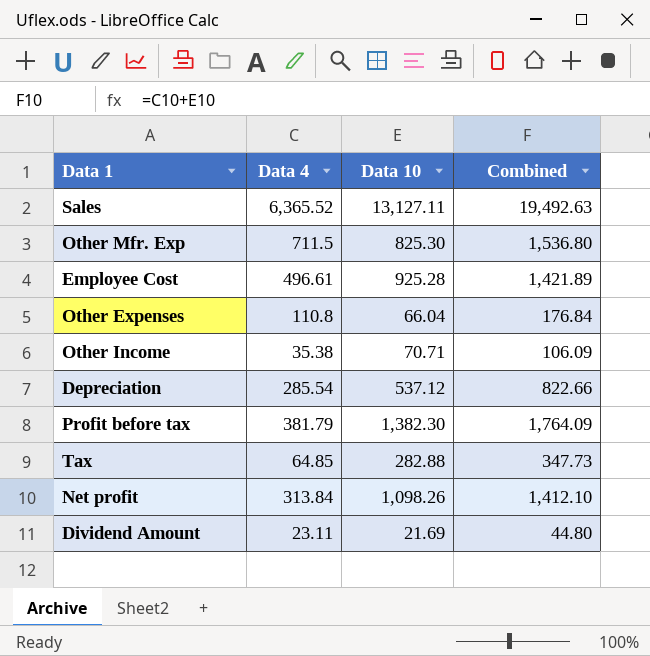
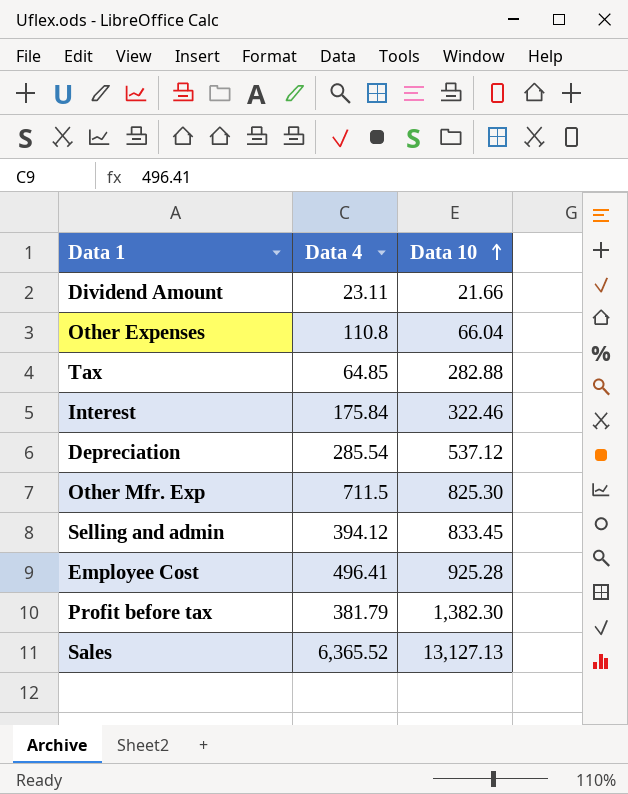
row order: none -> Data 10 ascending
column Combined | formula: [Data 4] + [Data 10] -> none
row Other Income: 35.38 | 70.71 | 106.09 -> none
row Net profit: 313.84 | 1,098.26 | 1,412.10 -> none
Dividend Amount | Data 10: 21.69 -> 21.66
row Interest: none -> 175.84 | 322.46
row Selling and admin: none -> 394.12 | 833.45
Employee Cost | Data 4: 496.61 -> 496.41
Sales | Data 10: 13,127.11 -> 13,127.13

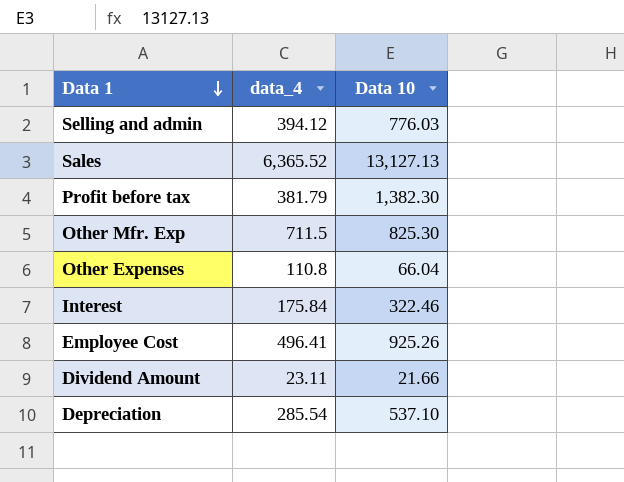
row order: Data 10 ascending -> Data 1 descending
column name: Data 4 -> data_4
row Tax: 64.85 | 282.88 -> none
Selling and admin | Data 10: 833.45 -> 776.03
Employee Cost | Data 10: 925.28 -> 925.26
Depreciation | Data 10: 537.12 -> 537.10

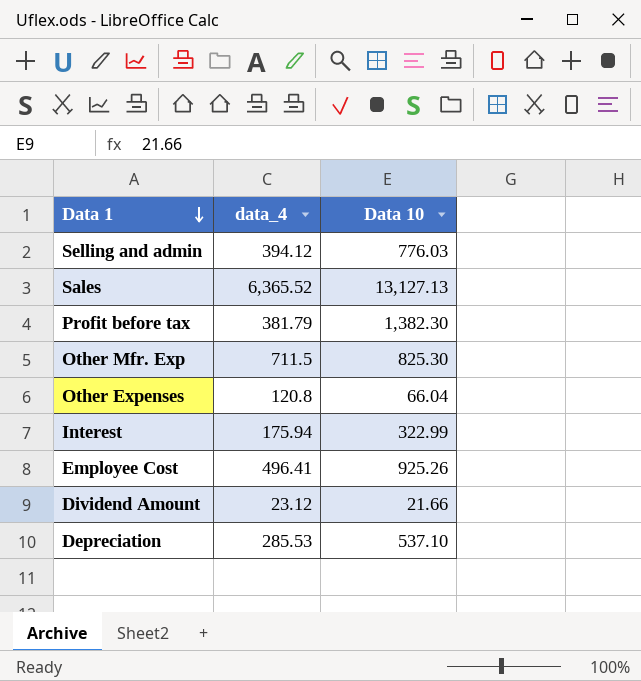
Other Expenses | data_4: 110.8 -> 120.8
Interest | data_4: 175.84 -> 175.94
Interest | Data 10: 322.46 -> 322.99
Dividend Amount | data_4: 23.11 -> 23.12
Depreciation | data_4: 285.54 -> 285.53

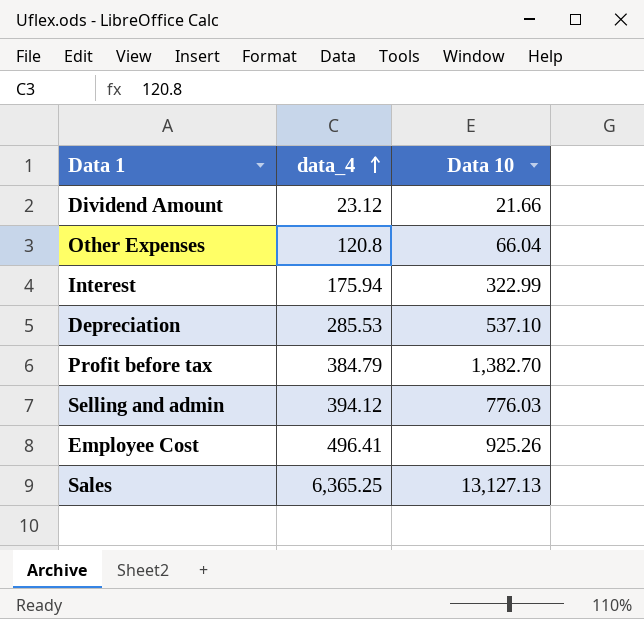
row order: Data 1 descending -> data_4 ascending
row Other Mfr. Exp: 711.5 | 825.30 -> none
Profit before tax | data_4: 381.79 -> 384.79
Profit before tax | Data 10: 1,382.30 -> 1,382.70
Sales | data_4: 6,365.52 -> 6,365.25

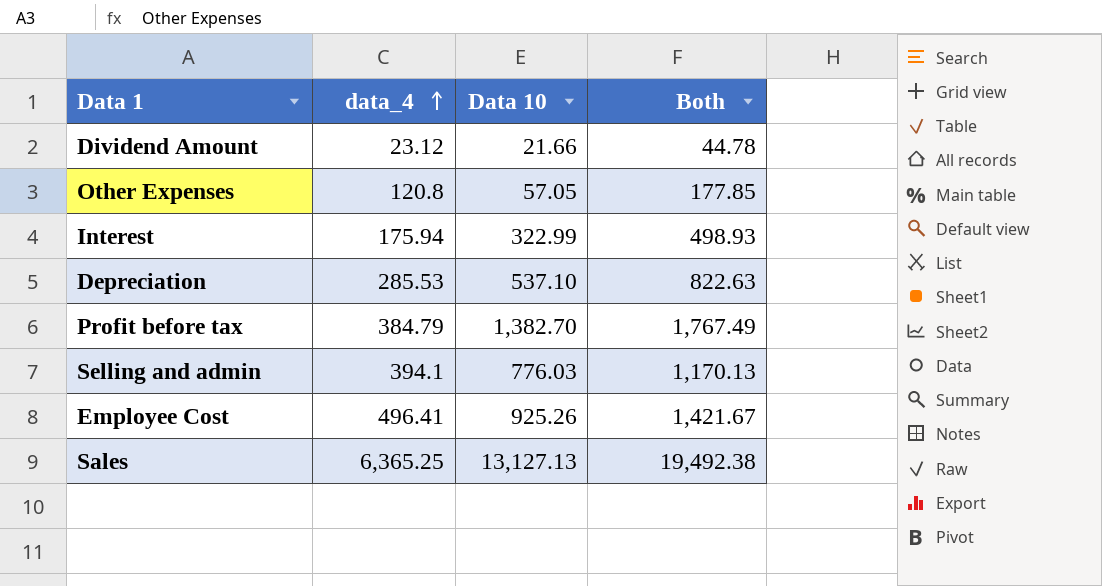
column Both | formula: none -> [data_4] + [Data 10]
Other Expenses | Data 10: 66.04 -> 57.05
Selling and admin | data_4: 394.12 -> 394.1

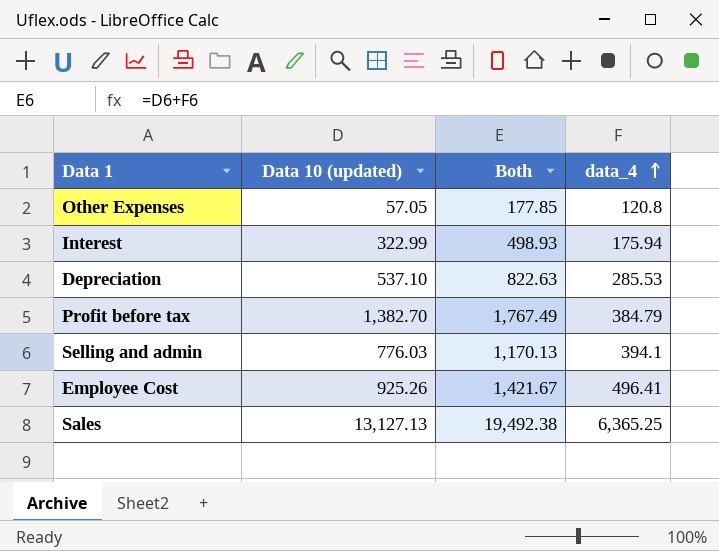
column name: Data 10 -> Data 10 (updated)
column data_4 | position: 2 -> 4
row Dividend Amount: 23.12 | 21.66 | 44.78 -> none

